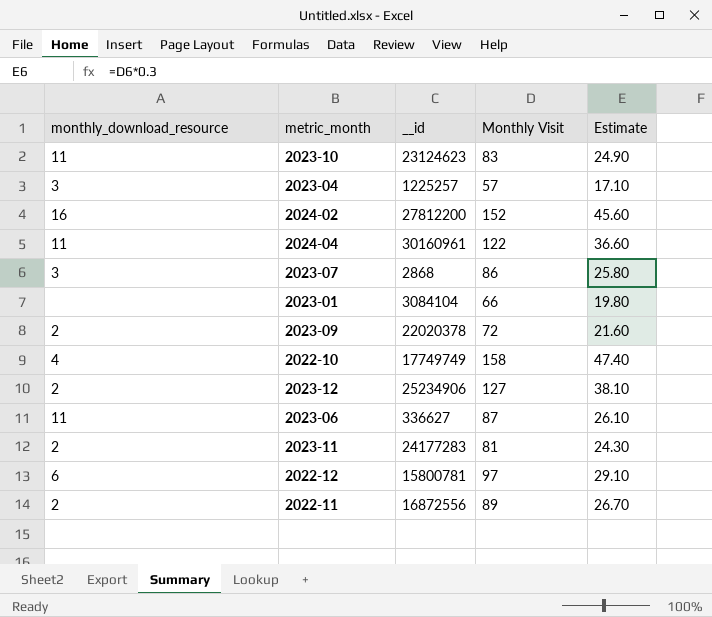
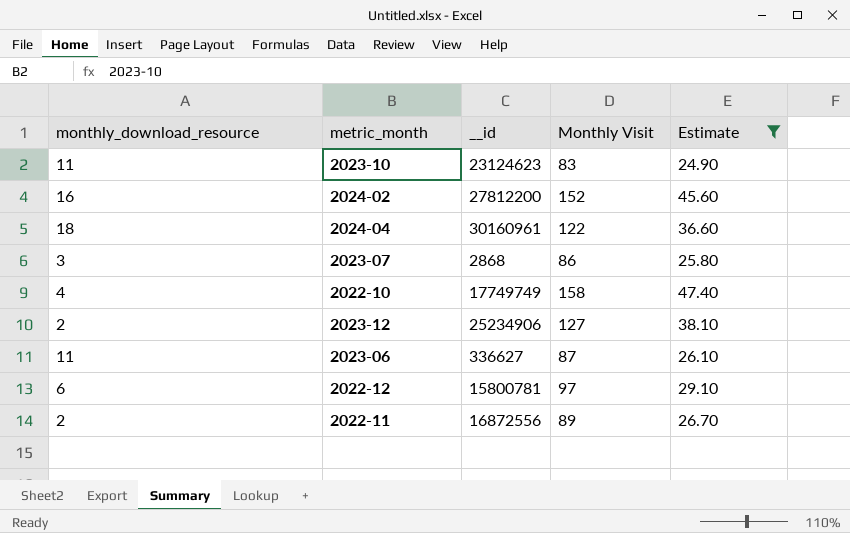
filter: none -> Estimate >= 24.90
2024-04 | monthly_download_resource: 11 -> 18

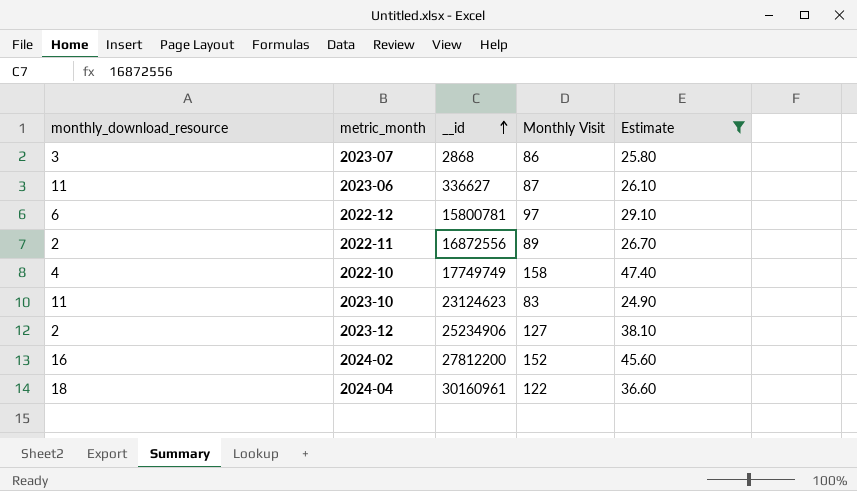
row order: none -> __id ascending

